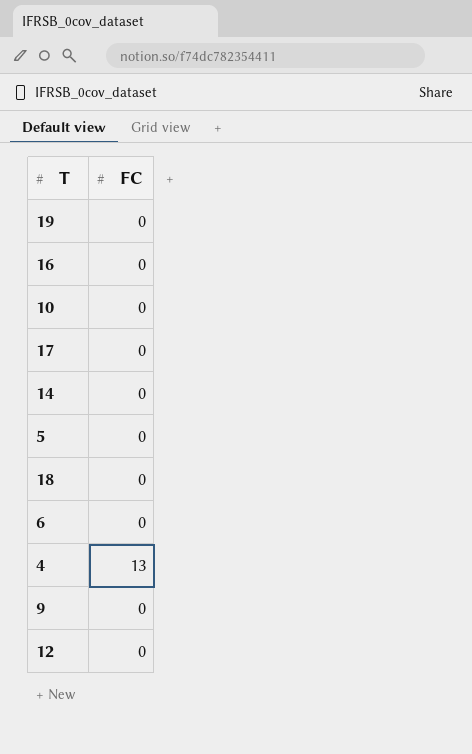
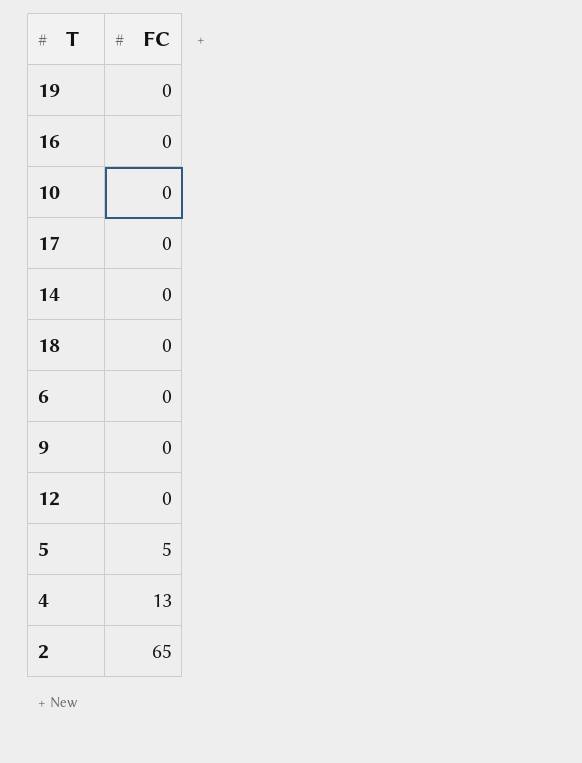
row order: none -> FC ascending
5 | FC: 0 -> 5
row 2: none -> 65

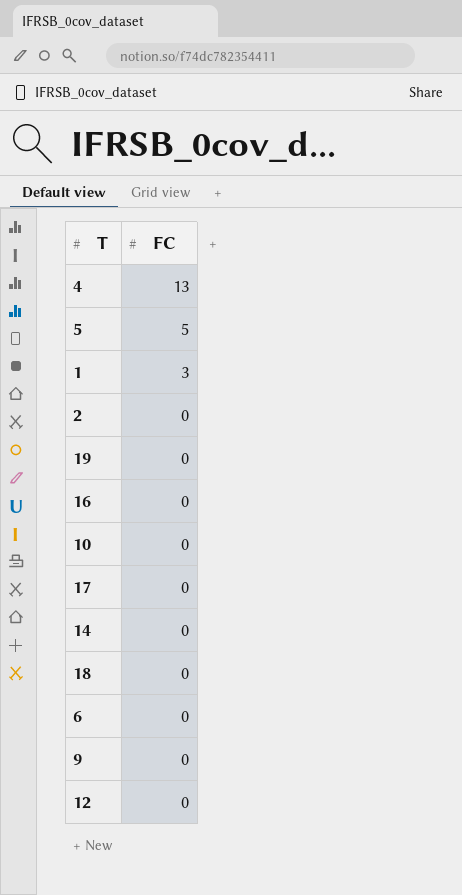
row order: FC ascending -> FC descending
row 1: none -> 3
2 | FC: 65 -> 0

